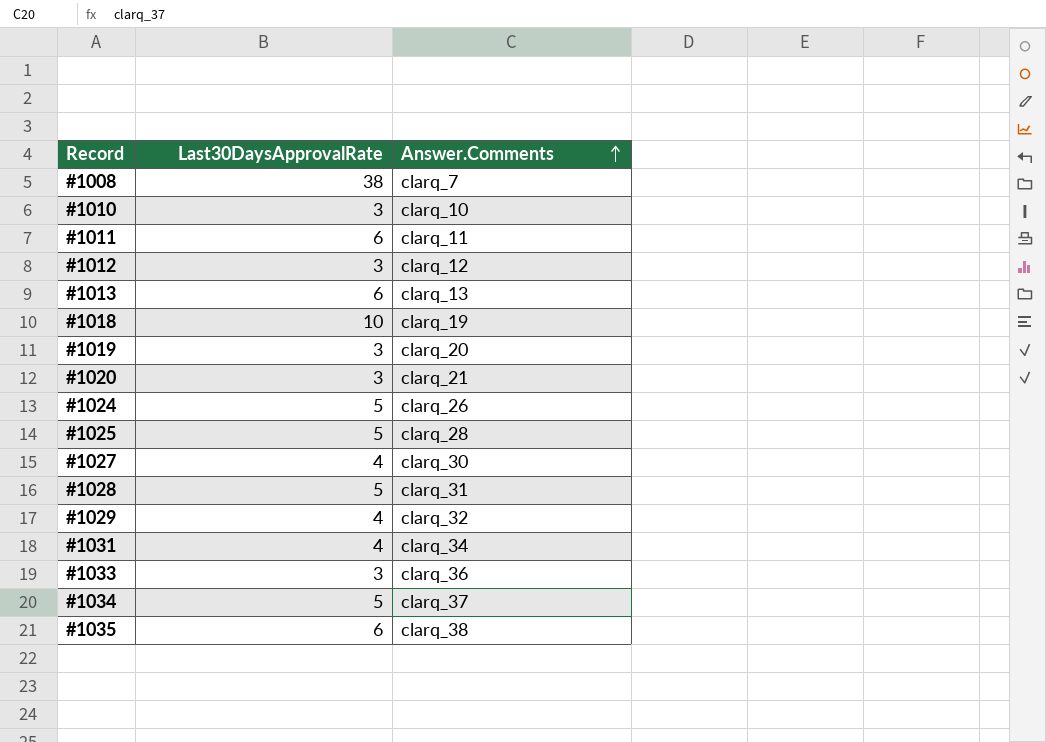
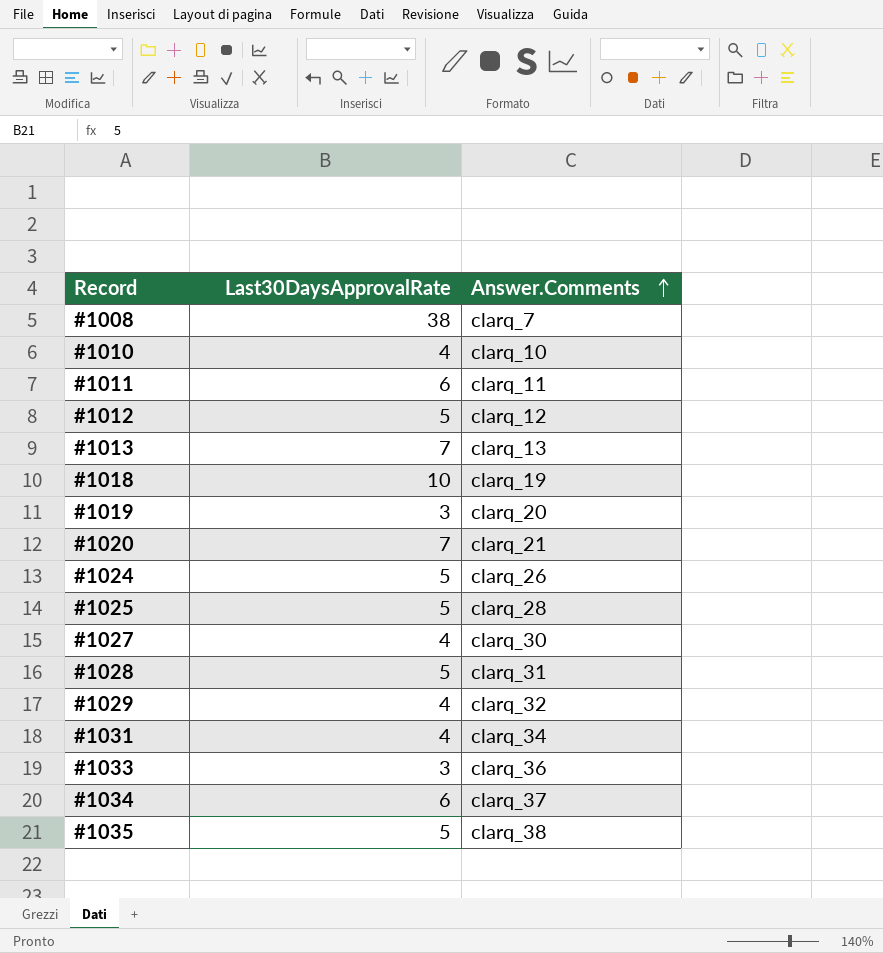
#1010 | Last30DaysApprovalRate: 3 -> 4
#1012 | Last30DaysApprovalRate: 3 -> 5
#1013 | Last30DaysApprovalRate: 6 -> 7
#1020 | Last30DaysApprovalRate: 3 -> 7
#1034 | Last30DaysApprovalRate: 5 -> 6
#1035 | Last30DaysApprovalRate: 6 -> 5

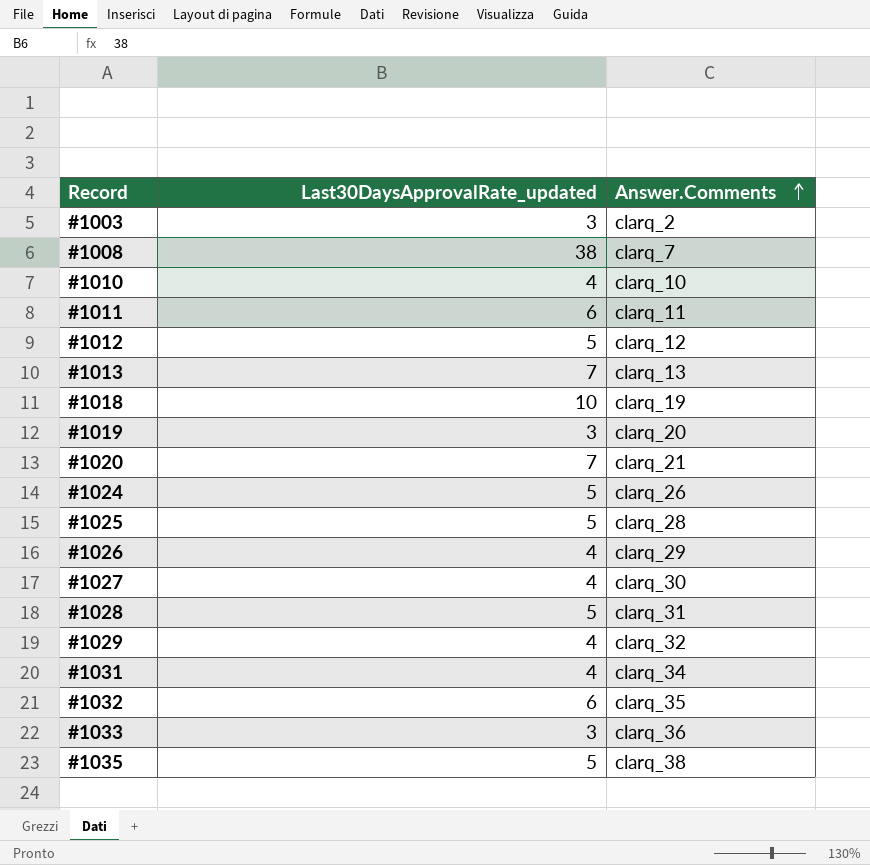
column name: Last30DaysApprovalRate -> Last30DaysApprovalRate_updated
row #1034: 6 | clarq_37 -> none
row #1003: none -> 3 | clarq_2
row #1026: none -> 4 | clarq_29
row #1032: none -> 6 | clarq_35

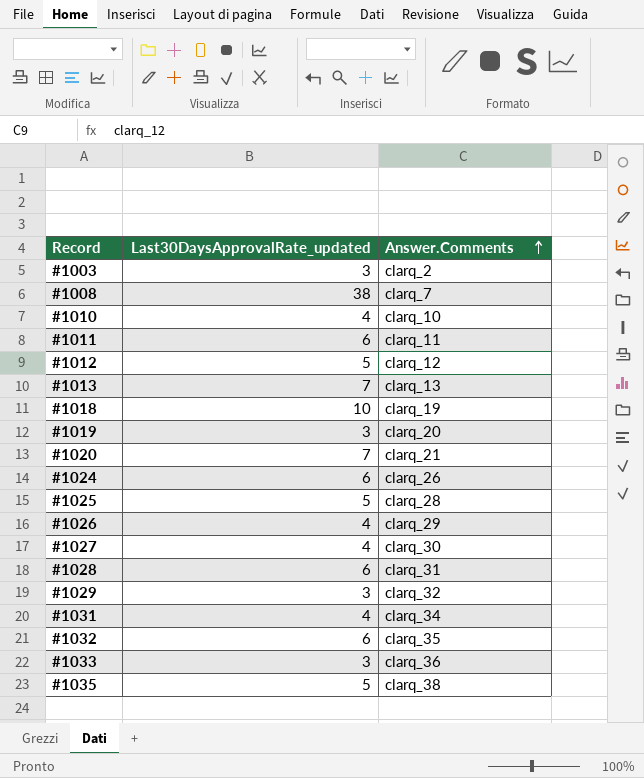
#1024 | Last30DaysApprovalRate_updated: 5 -> 6
#1028 | Last30DaysApprovalRate_updated: 5 -> 6
#1029 | Last30DaysApprovalRate_updated: 4 -> 3

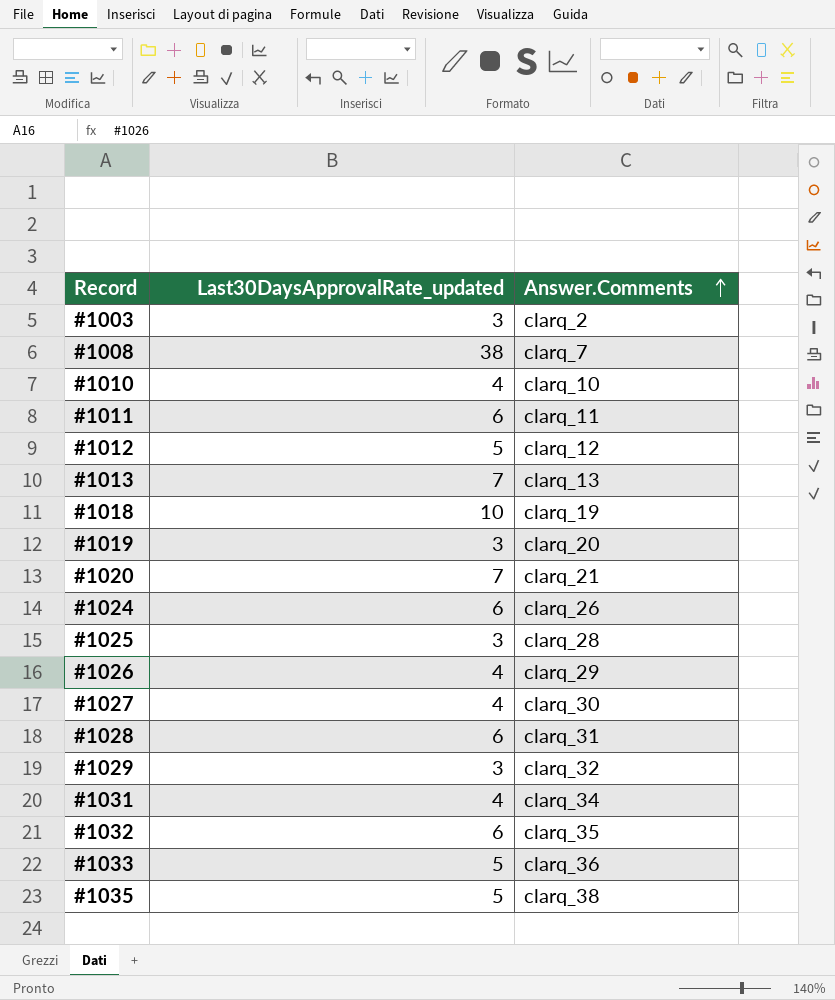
#1025 | Last30DaysApprovalRate_updated: 5 -> 3
#1033 | Last30DaysApprovalRate_updated: 3 -> 5

